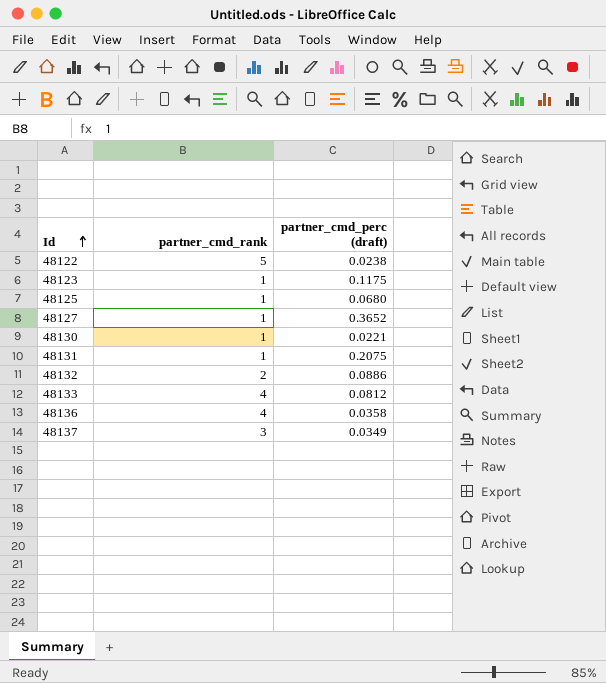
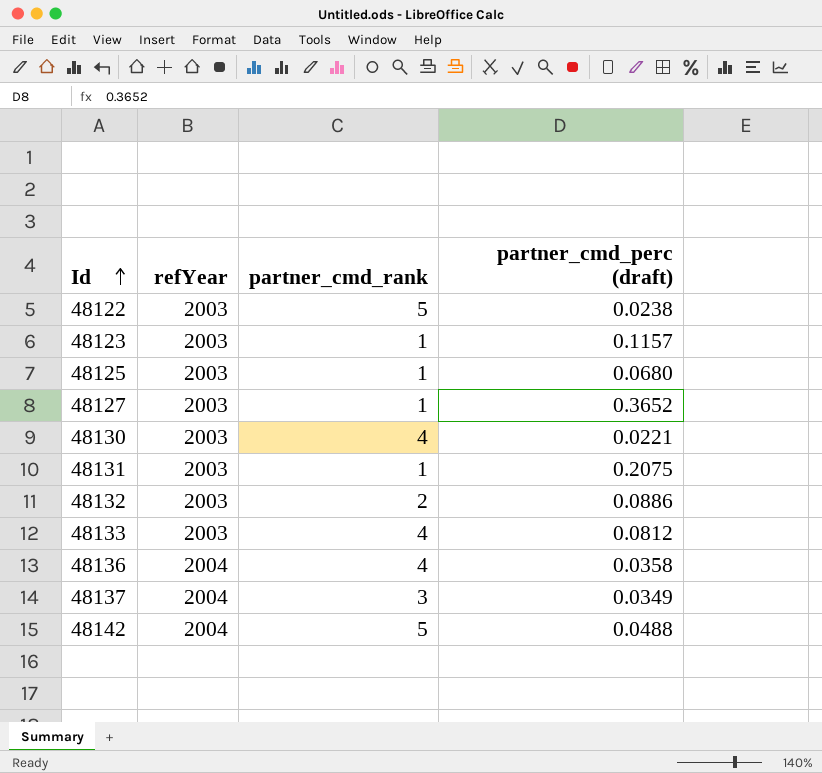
column refYear | position: none -> 2
48123 | partner_cmd_perc (draft): 0.1175 -> 0.1157
48130 | partner_cmd_rank: 1 -> 4
row 48142: none -> 2004 | 5 | 0.0488

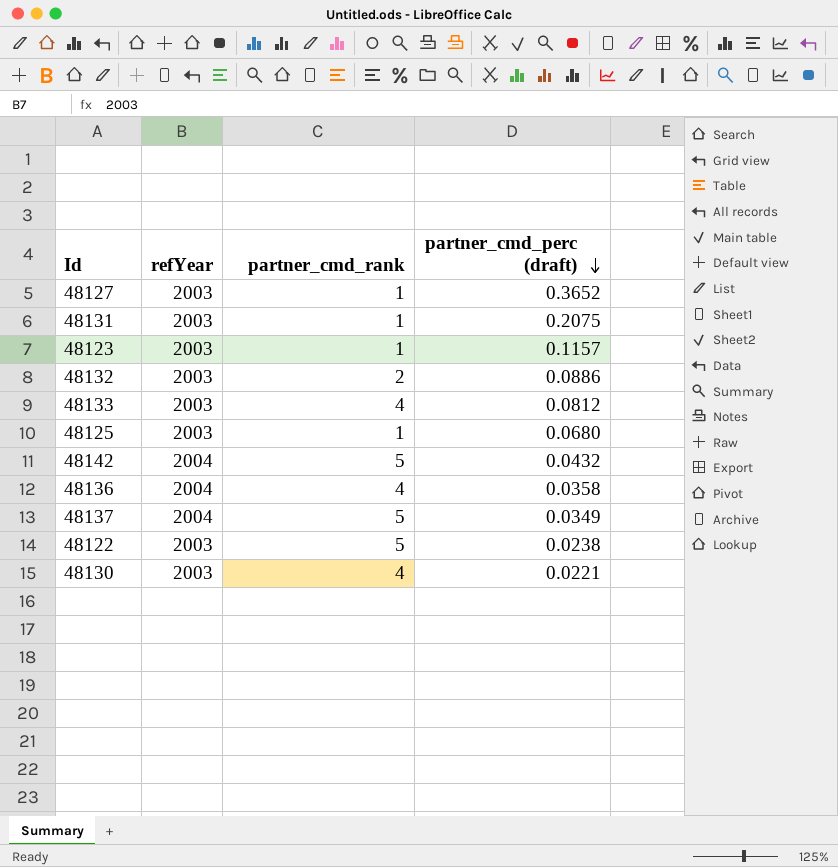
row order: Id ascending -> partner_cmd_perc (draft) descending
48142 | partner_cmd_perc (draft): 0.0488 -> 0.0432
48137 | partner_cmd_rank: 3 -> 5

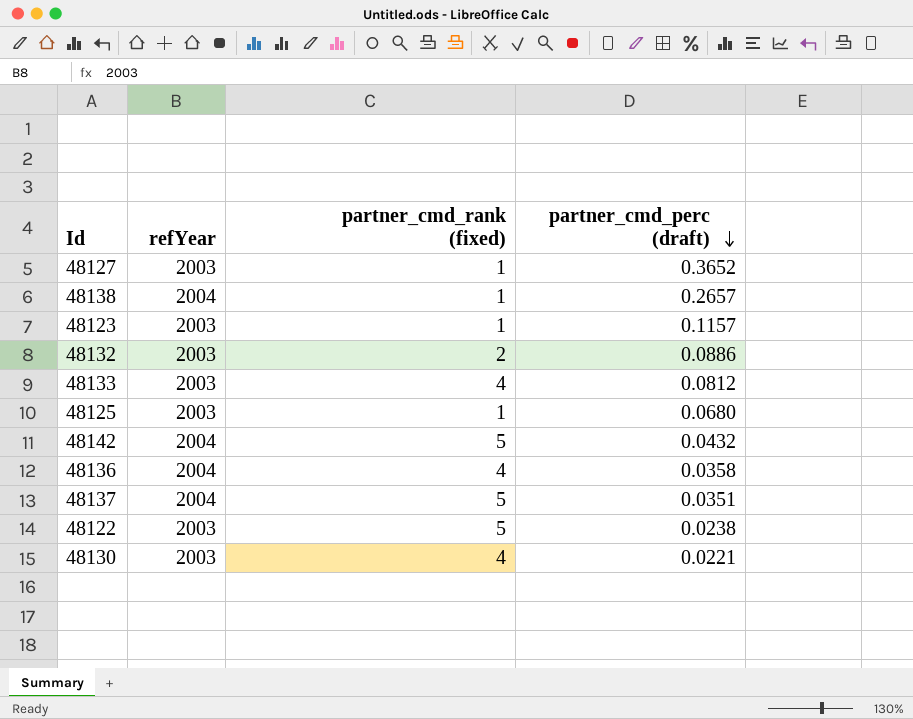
column name: partner_cmd_rank -> partner_cmd_rank (fixed)
row 48131: 2003 | 1 | 0.2075 -> none
row 48138: none -> 2004 | 1 | 0.2657
48137 | partner_cmd_perc (draft): 0.0349 -> 0.0351

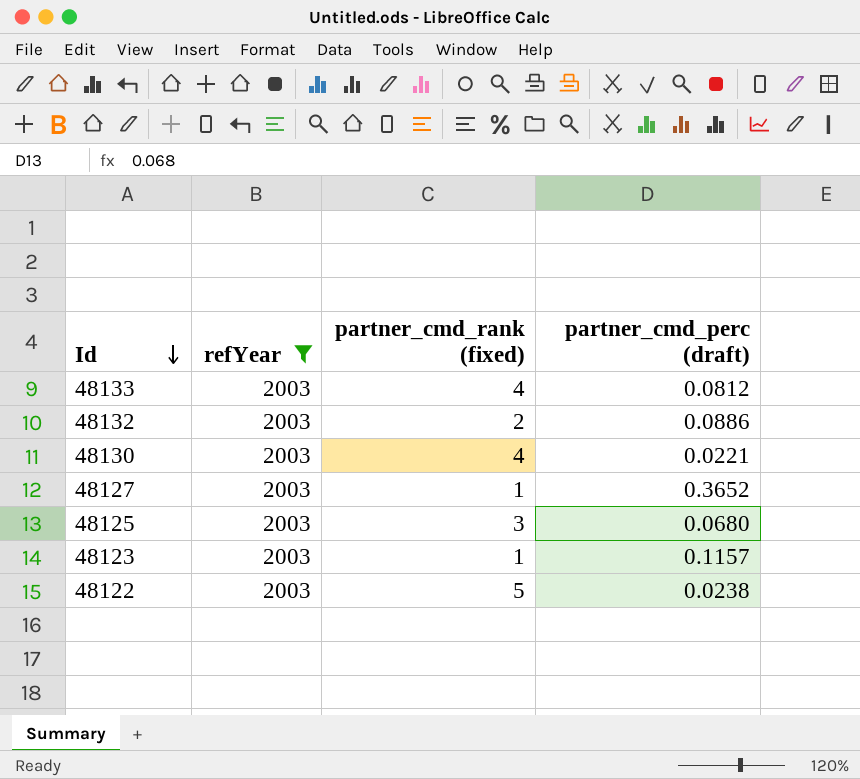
filter: none -> refYear = 2003
row order: partner_cmd_perc (draft) descending -> Id descending
48125 | partner_cmd_rank (fixed): 1 -> 3

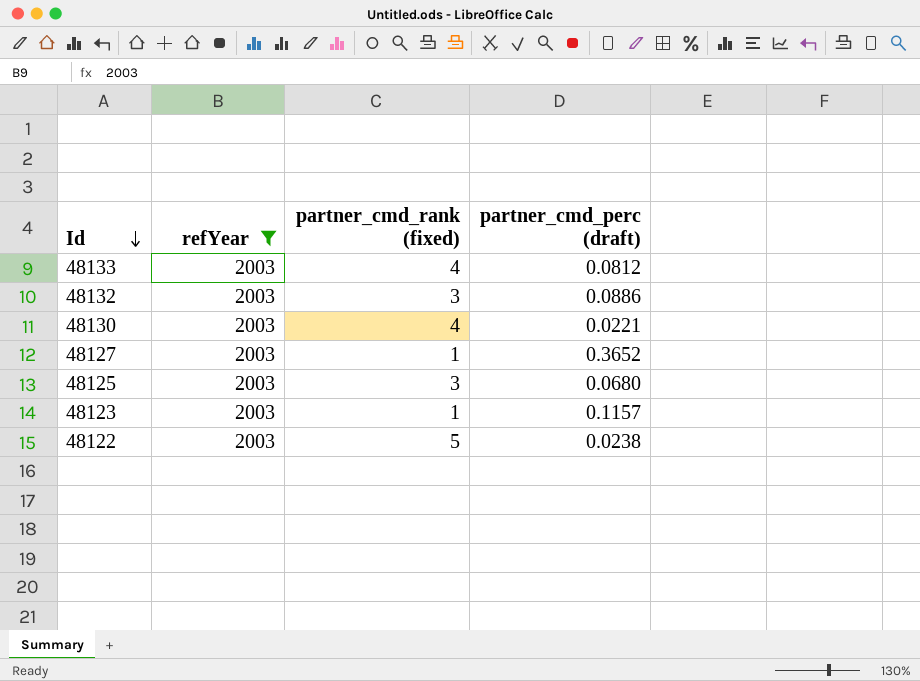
48132 | partner_cmd_rank (fixed): 2 -> 3

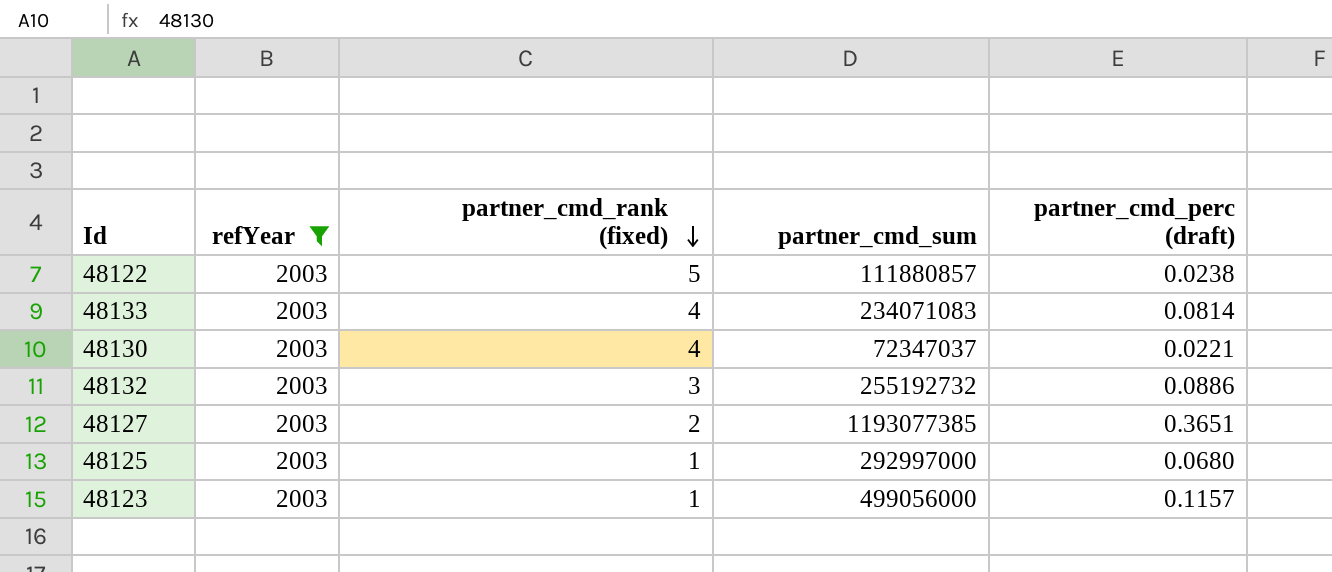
row order: Id descending -> partner_cmd_rank (fixed) descending
column partner_cmd_sum | position: none -> 4
48133 | partner_cmd_perc (draft): 0.0812 -> 0.0814
48127 | partner_cmd_rank (fixed): 1 -> 2
48127 | partner_cmd_perc (draft): 0.3652 -> 0.3651
48125 | partner_cmd_rank (fixed): 3 -> 1

